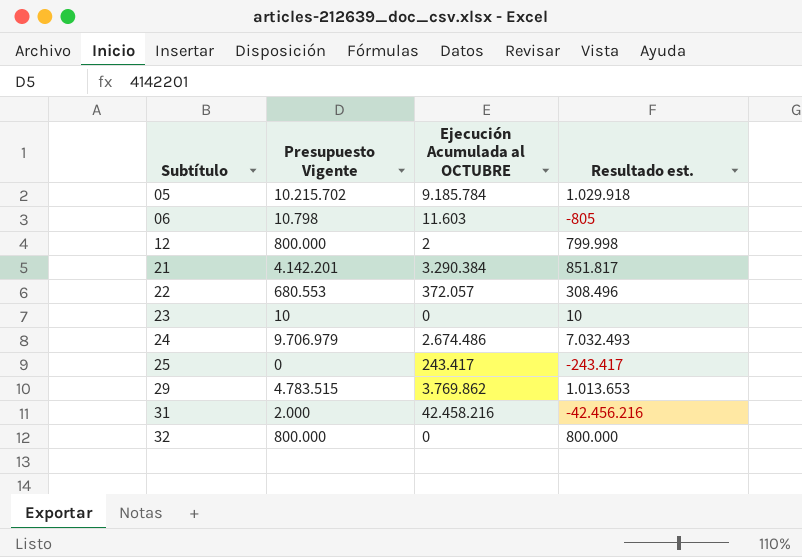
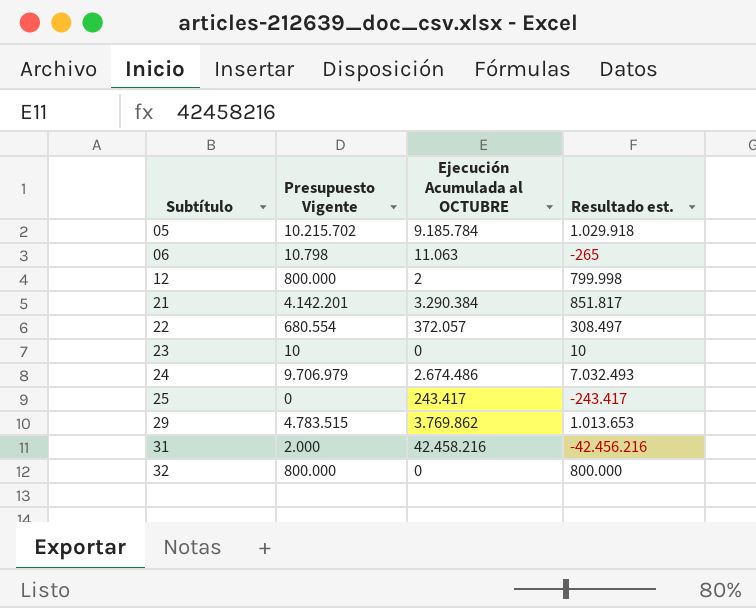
06 | Ejecución Acumulada al OCTUBRE: 11.603 -> 11.063
06 | Resultado est.: -805 -> -265
22 | Presupuesto Vigente: 680.553 -> 680.554
22 | Resultado est.: 308.496 -> 308.497

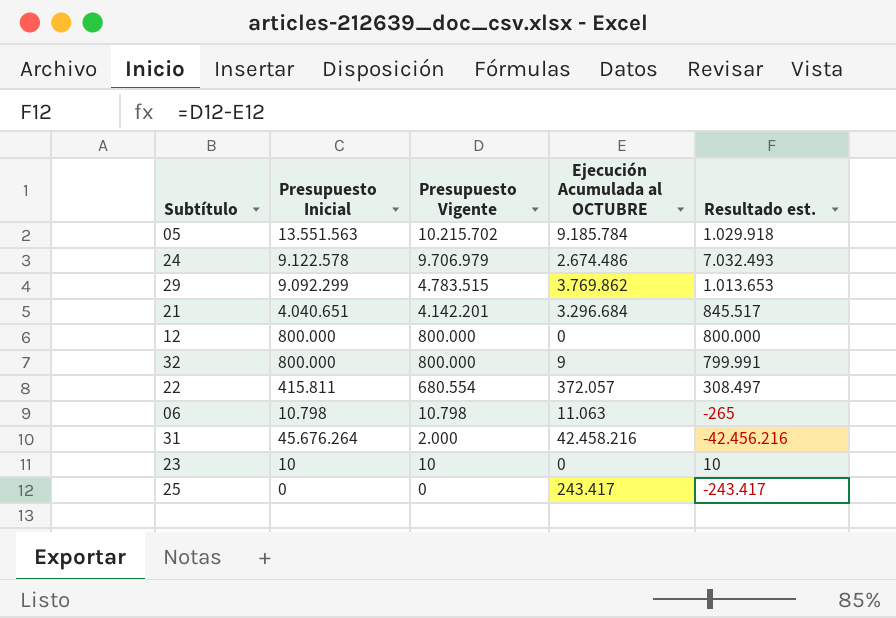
row order: Subtítulo ascending -> Presupuesto Vigente descending
column Presupuesto Inicial | position: none -> 2
21 | Ejecución Acumulada al OCTUBRE: 3.290.384 -> 3.296.684
21 | Resultado est.: 851.817 -> 845.517
12 | Ejecución Acumulada al OCTUBRE: 2 -> 0
12 | Resultado est.: 799.998 -> 800.000
32 | Ejecución Acumulada al OCTUBRE: 0 -> 9
32 | Resultado est.: 800.000 -> 799.991

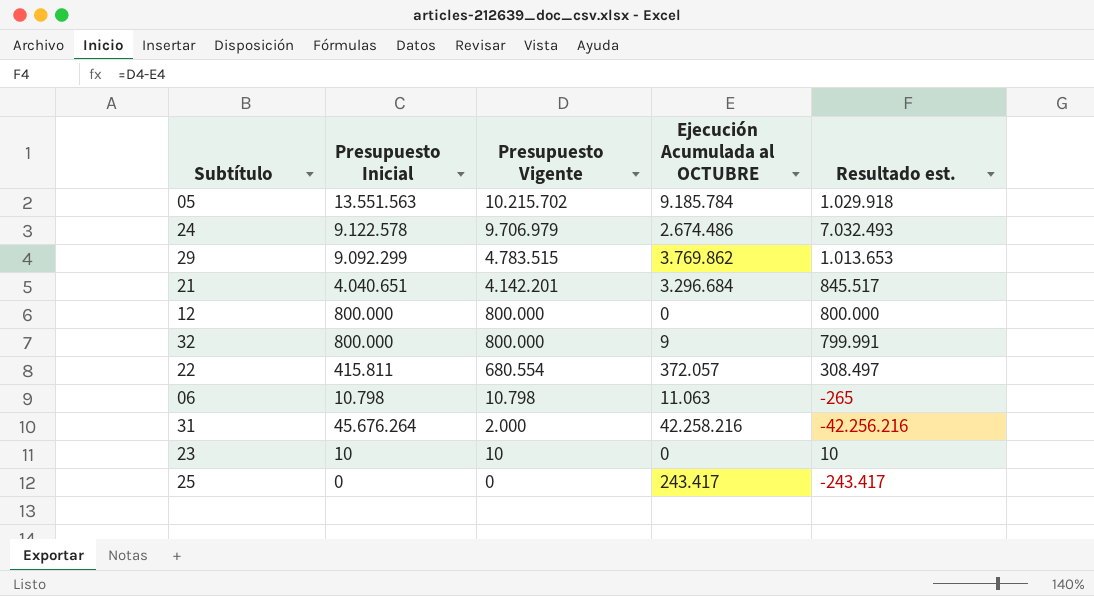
31 | Ejecución Acumulada al OCTUBRE: 42.458.216 -> 42.258.216
31 | Resultado est.: -42.456.216 -> -42.256.216

